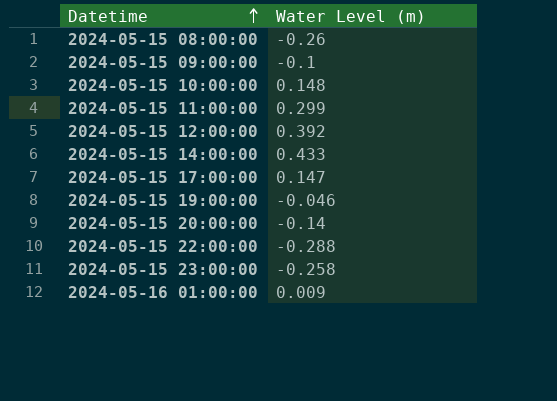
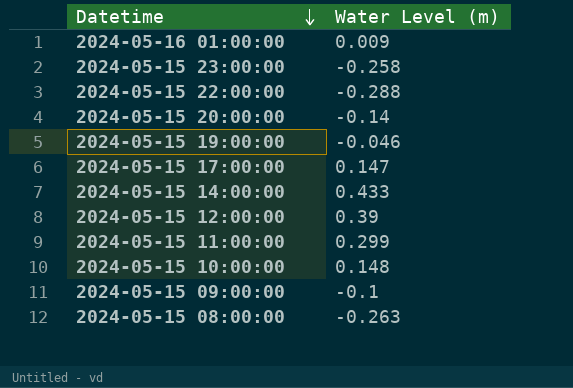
row order: Datetime ascending -> Datetime descending
2024-05-15 12:00:00 | Water Level (m): 0.392 -> 0.39
2024-05-15 08:00:00 | Water Level (m): -0.26 -> -0.263

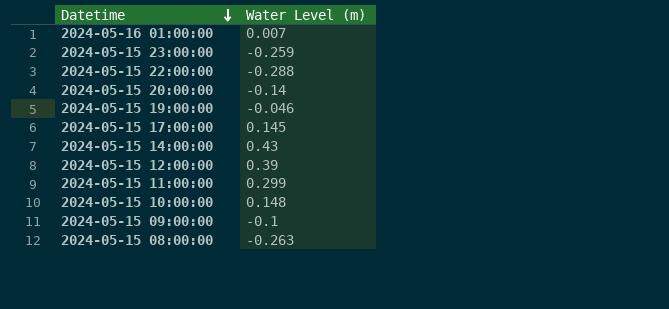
2024-05-16 01:00:00 | Water Level (m): 0.009 -> 0.007
2024-05-15 23:00:00 | Water Level (m): -0.258 -> -0.259
2024-05-15 17:00:00 | Water Level (m): 0.147 -> 0.145
2024-05-15 14:00:00 | Water Level (m): 0.433 -> 0.43

